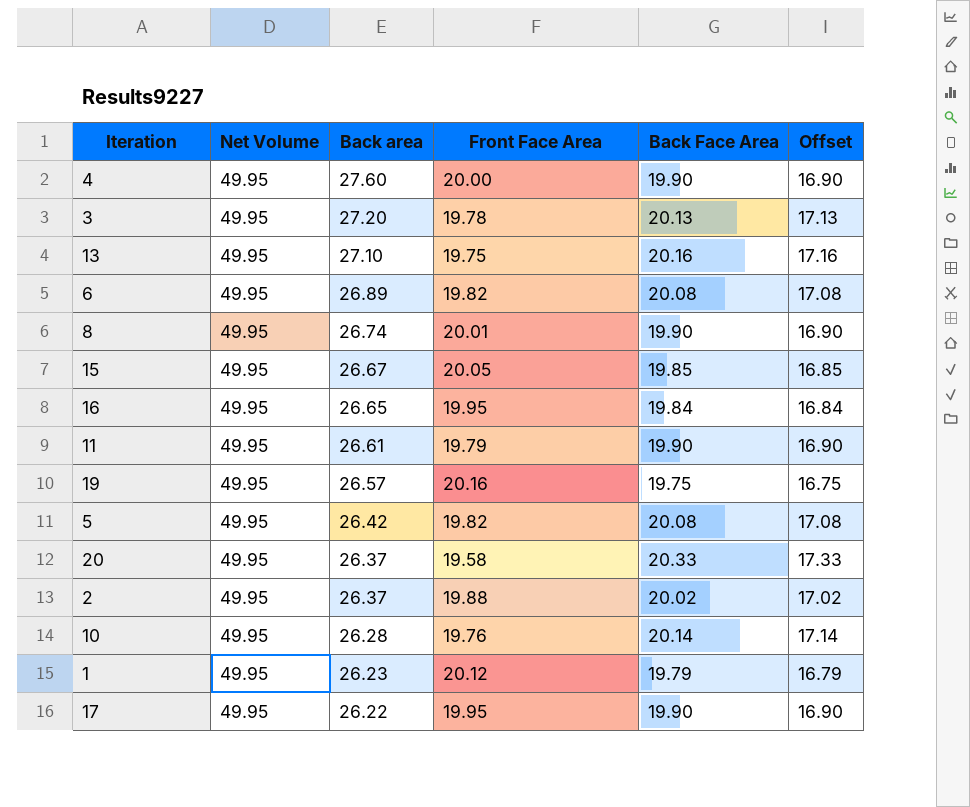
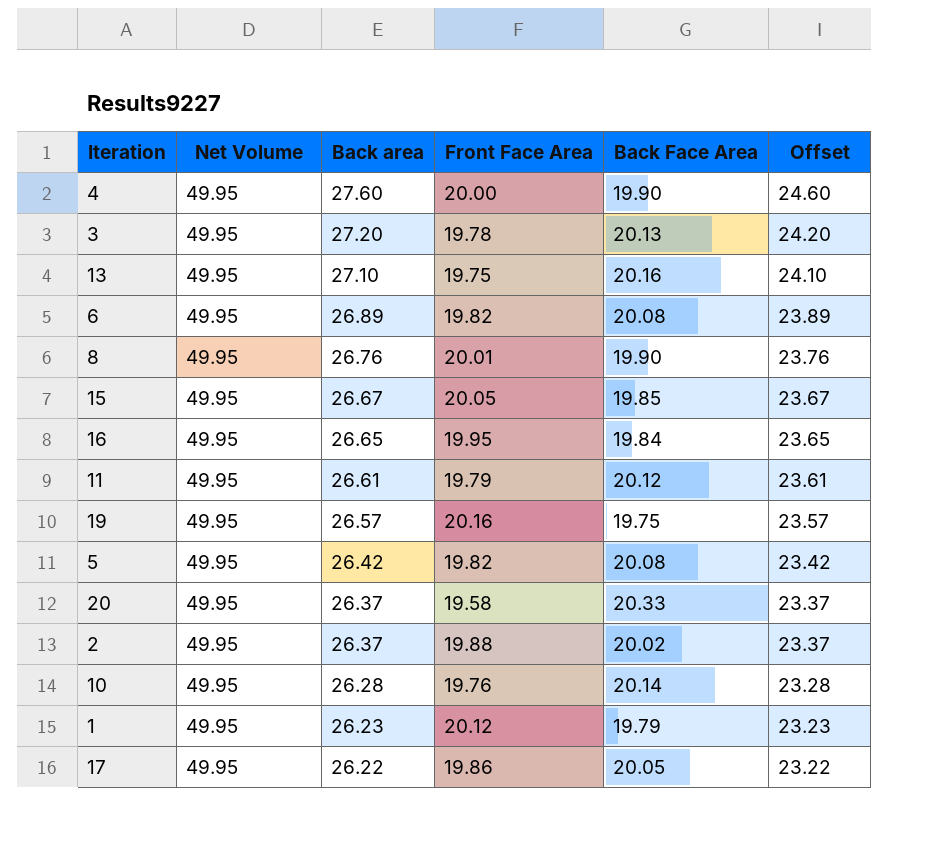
column Offset | formula: [Back Face Area] - 3 -> [Back area] - 3
8 | Back area: 26.74 -> 26.76
11 | Back Face Area: 19.90 -> 20.12
17 | Front Face Area: 19.95 -> 19.86
17 | Back Face Area: 19.90 -> 20.05

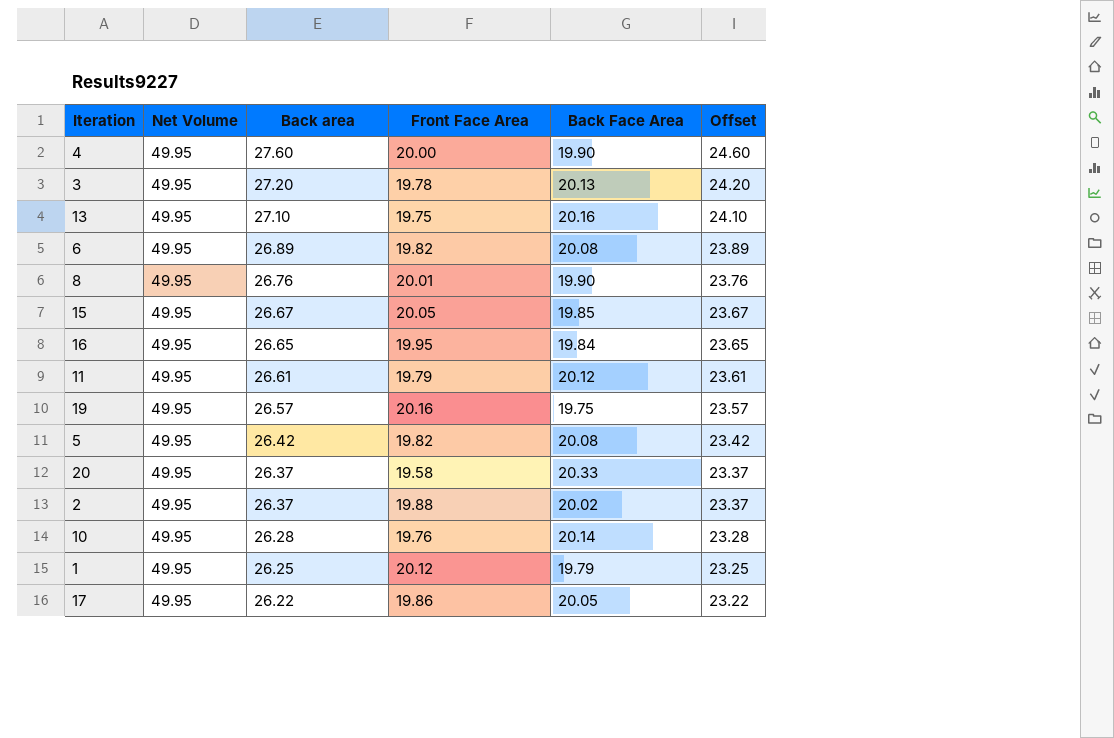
1 | Back area: 26.23 -> 26.25
1 | Offset: 23.23 -> 23.25

